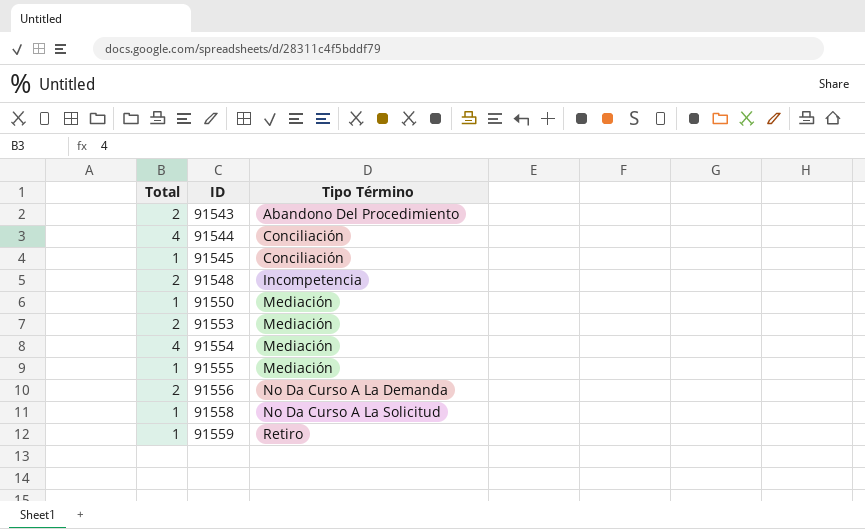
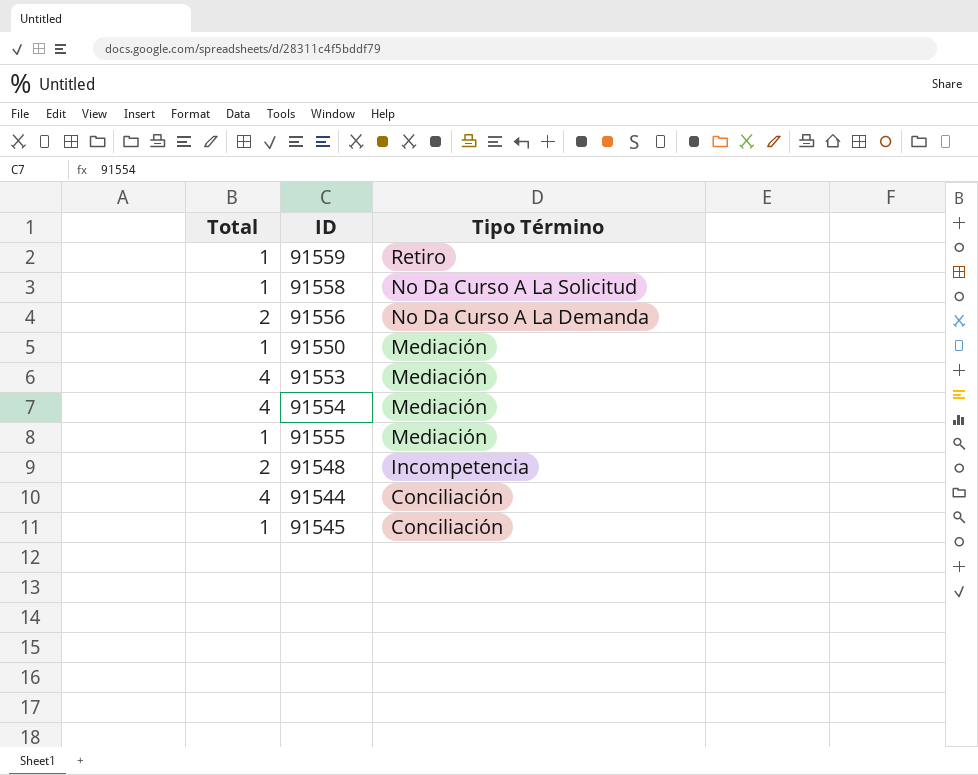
row order: ID ascending -> Tipo Término descending
row 91543: 2 | Abandono Del Procedimiento -> none
91553 | Total: 2 -> 4

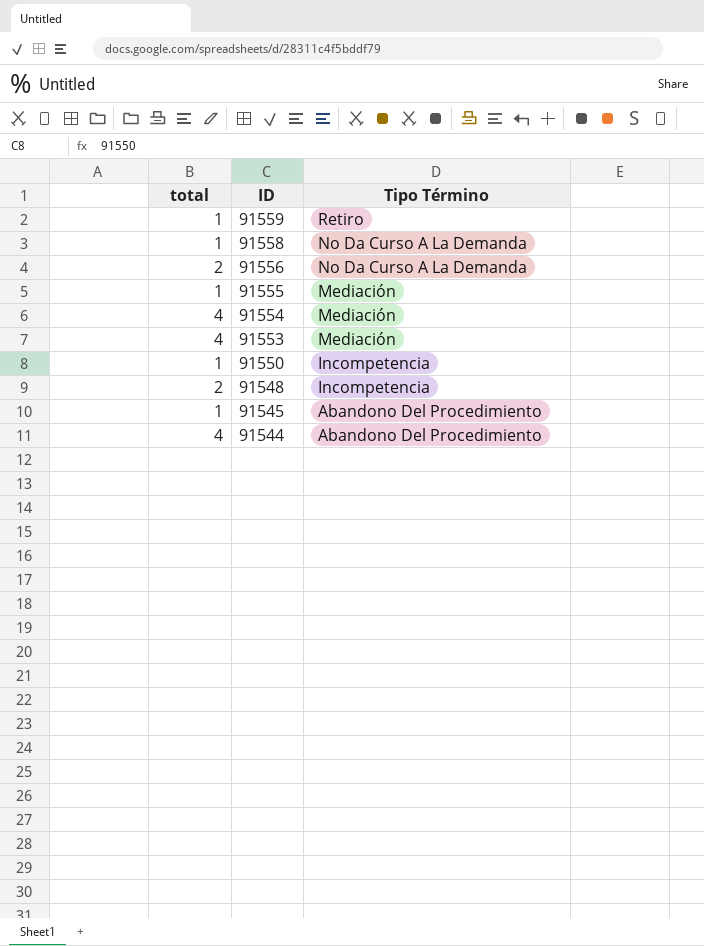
row order: Tipo Término descending -> ID descending
column name: Total -> total
91558 | Tipo Término: No Da Curso A La Solicitud -> No Da Curso A La Demanda
91550 | Tipo Término: Mediación -> Incompetencia
91545 | Tipo Término: Conciliación -> Abandono Del Procedimiento
91544 | Tipo Término: Conciliación -> Abandono Del Procedimiento

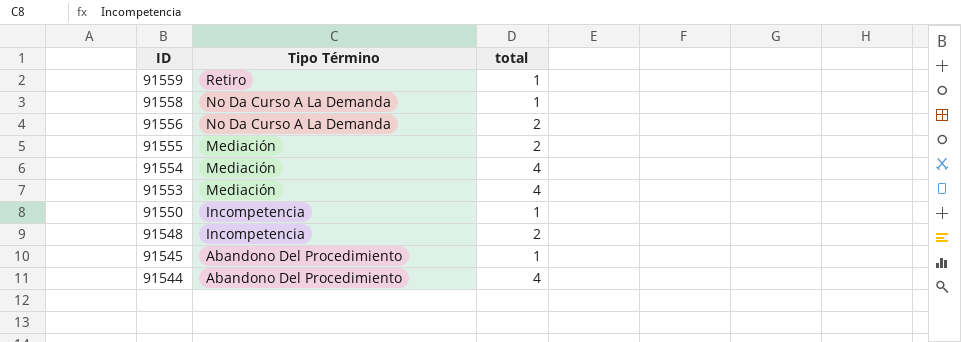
column total | position: 1 -> 3
91555 | total: 1 -> 2

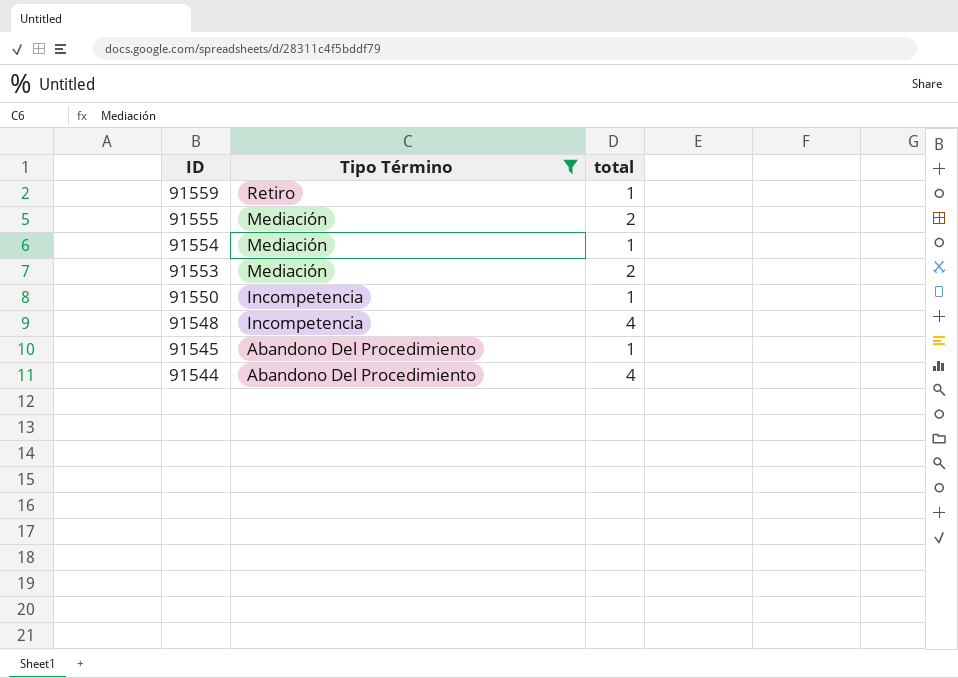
filter: none -> Tipo Término != No Da Curso A La Demanda
91554 | total: 4 -> 1
91553 | total: 4 -> 2
91548 | total: 2 -> 4

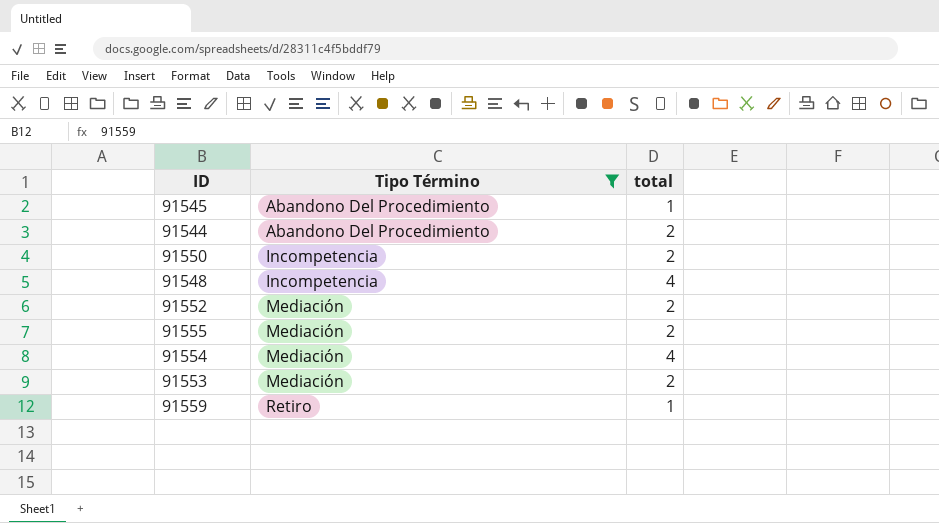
row order: ID descending -> Tipo Término ascending
91544 | total: 4 -> 2
91550 | total: 1 -> 2
row 91552: none -> Mediación | 2
91554 | total: 1 -> 4

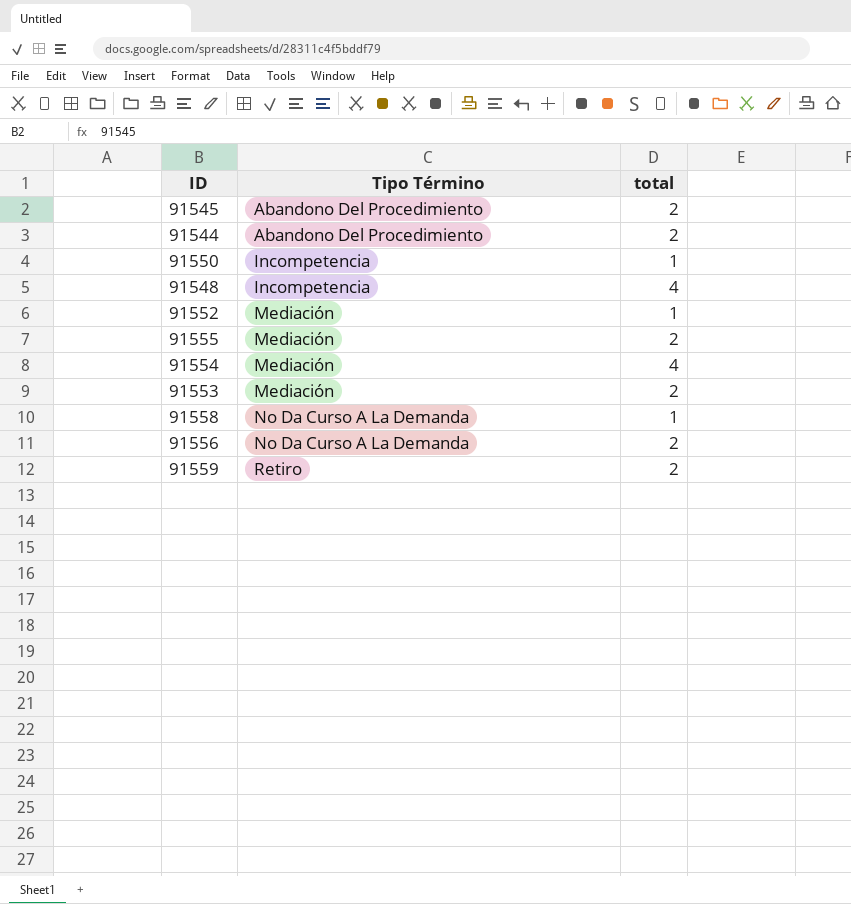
filter: Tipo Término != No Da Curso A La Demanda -> none
91545 | total: 1 -> 2
91550 | total: 2 -> 1
91552 | total: 2 -> 1
91559 | total: 1 -> 2

